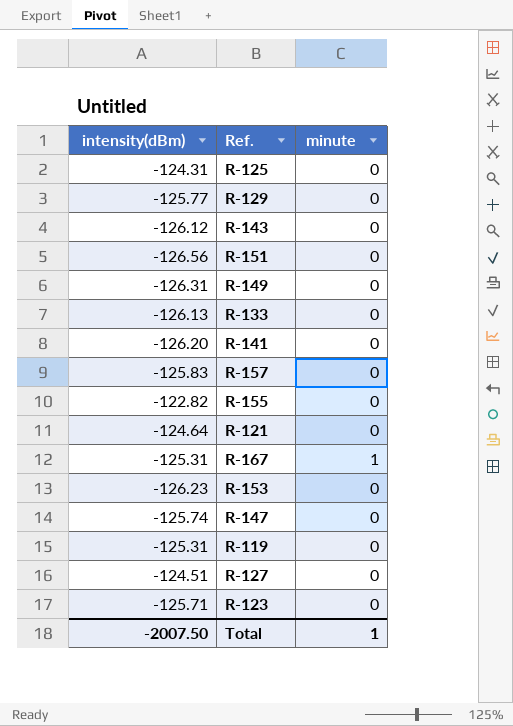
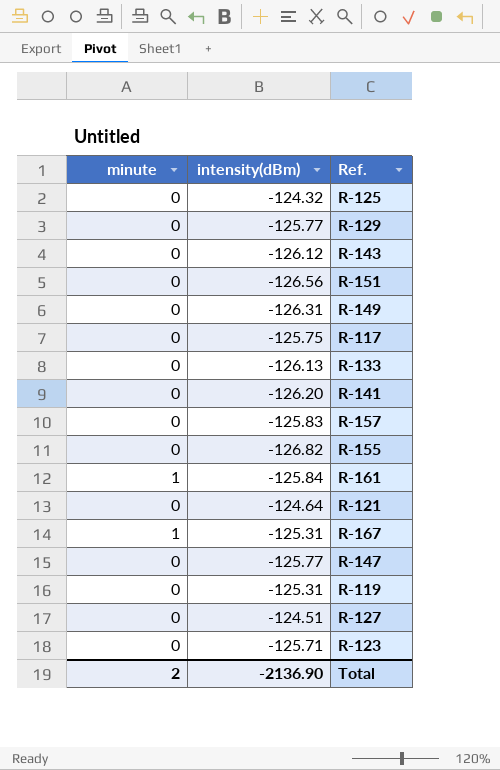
column minute | position: 3 -> 1
row R-153: -126.23 | 0 -> none
R-125 | intensity(dBm): -124.31 -> -124.32
row R-117: none -> 0 | -125.75
R-155 | intensity(dBm): -122.82 -> -126.82
row R-161: none -> 1 | -125.84
R-147 | intensity(dBm): -125.74 -> -125.77
Total | minute: 1 -> 2
Total | intensity(dBm): -2007.50 -> -2136.90

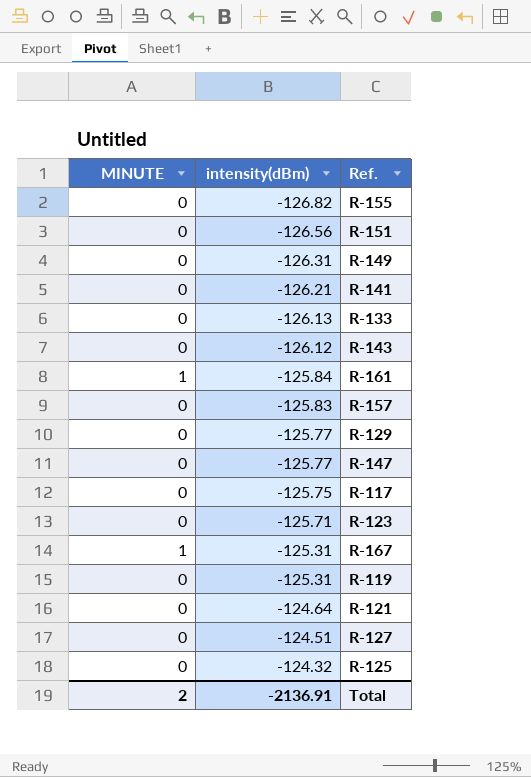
row order: none -> intensity(dBm) ascending
column name: minute -> MINUTE
R-141 | intensity(dBm): -126.20 -> -126.21
Total | intensity(dBm): -2136.90 -> -2136.91

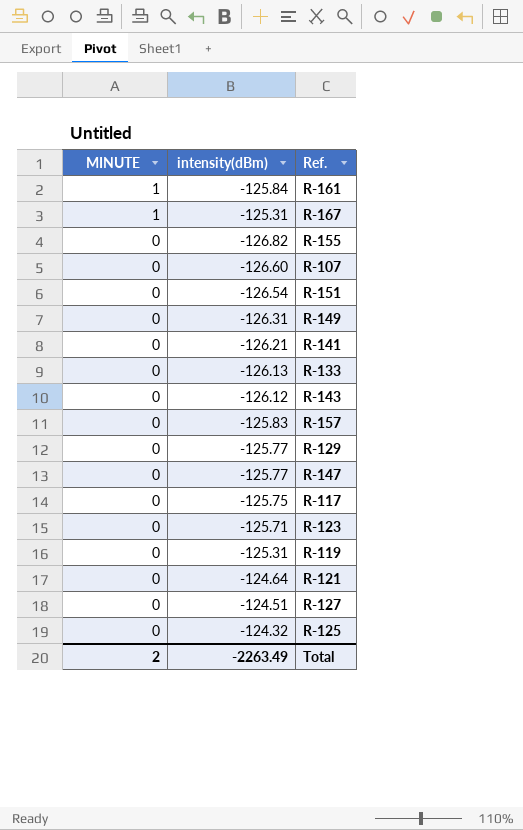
row order: intensity(dBm) ascending -> MINUTE descending
row R-107: none -> 0 | -126.60
R-151 | intensity(dBm): -126.56 -> -126.54
Total | intensity(dBm): -2136.91 -> -2263.49

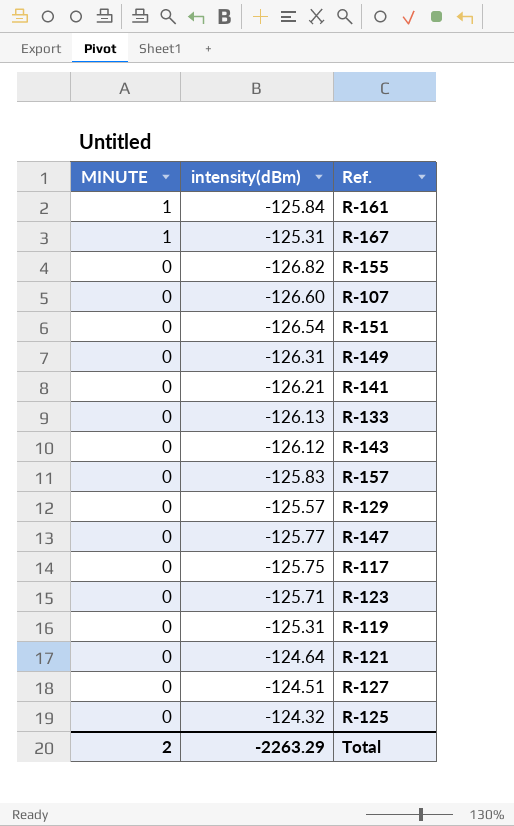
R-129 | intensity(dBm): -125.77 -> -125.57
Total | intensity(dBm): -2263.49 -> -2263.29

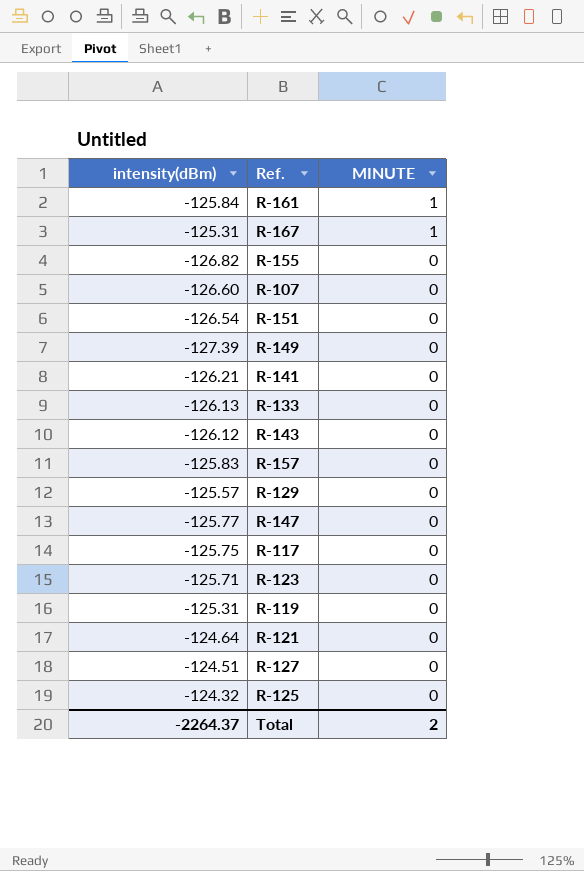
column MINUTE | position: 1 -> 3
R-149 | intensity(dBm): -126.31 -> -127.39
Total | intensity(dBm): -2263.29 -> -2264.37

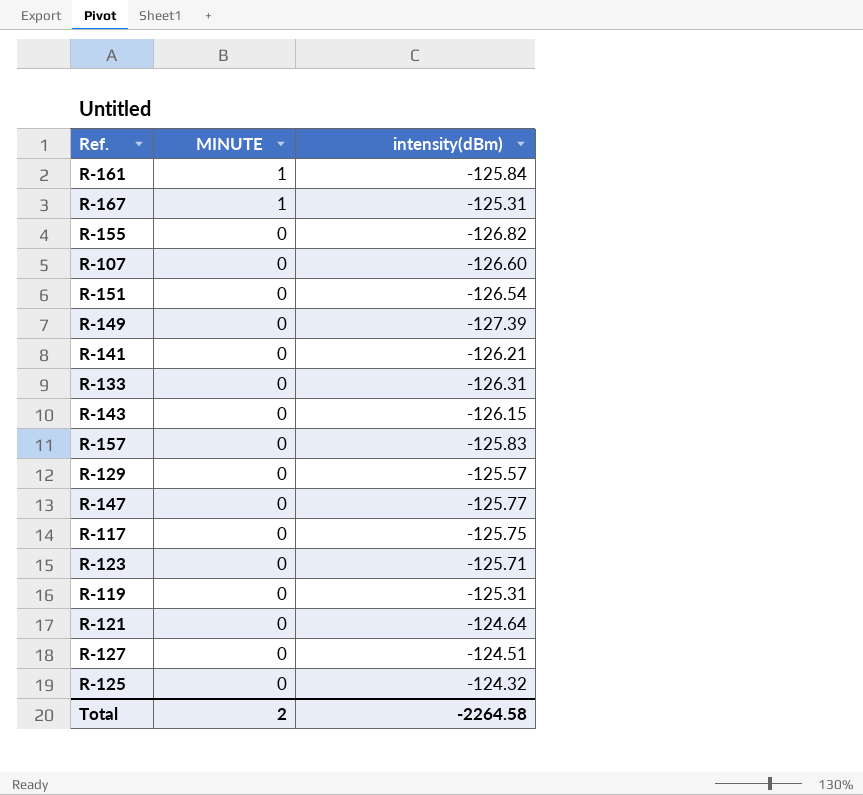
column intensity(dBm) | position: 1 -> 3
R-133 | intensity(dBm): -126.13 -> -126.31
R-143 | intensity(dBm): -126.12 -> -126.15
Total | intensity(dBm): -2264.37 -> -2264.58

